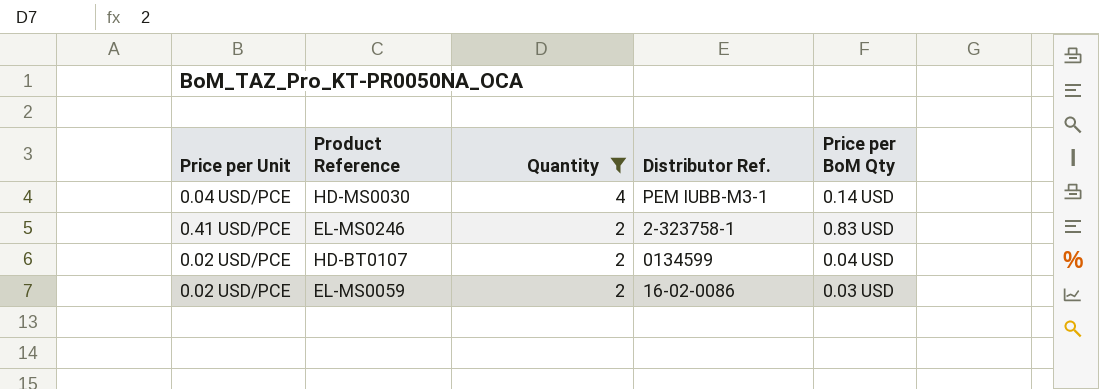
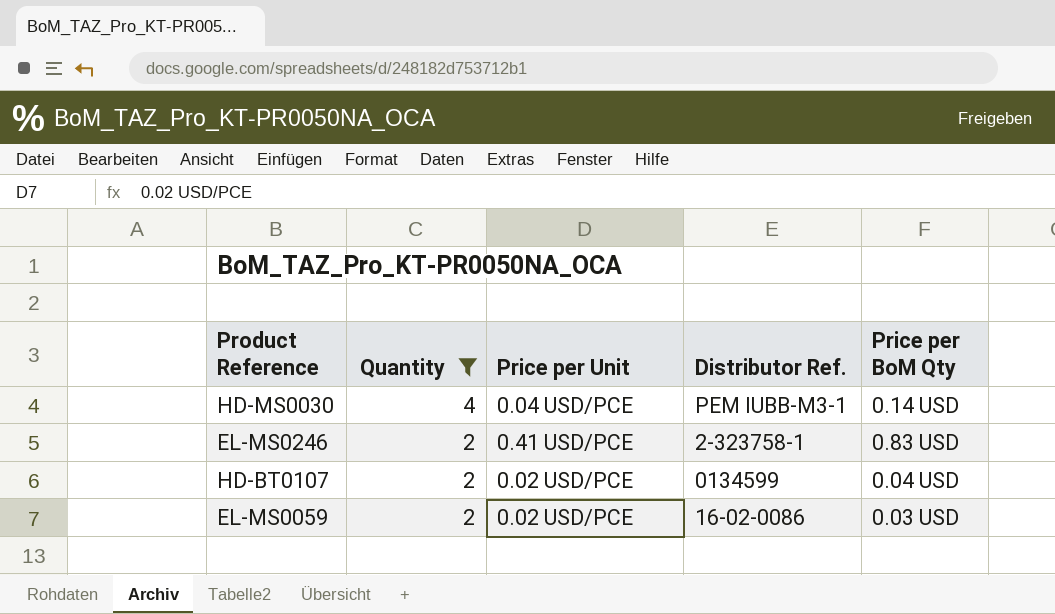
column Price per Unit | position: 1 -> 3

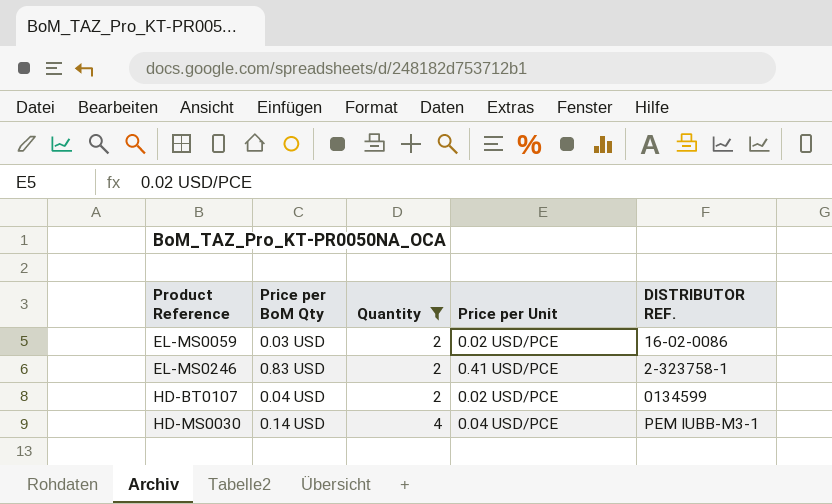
row order: Quantity descending -> Product Reference ascending
column Price per BoM Qty | position: 5 -> 2
column name: Distributor Ref. -> DISTRIBUTOR REF.

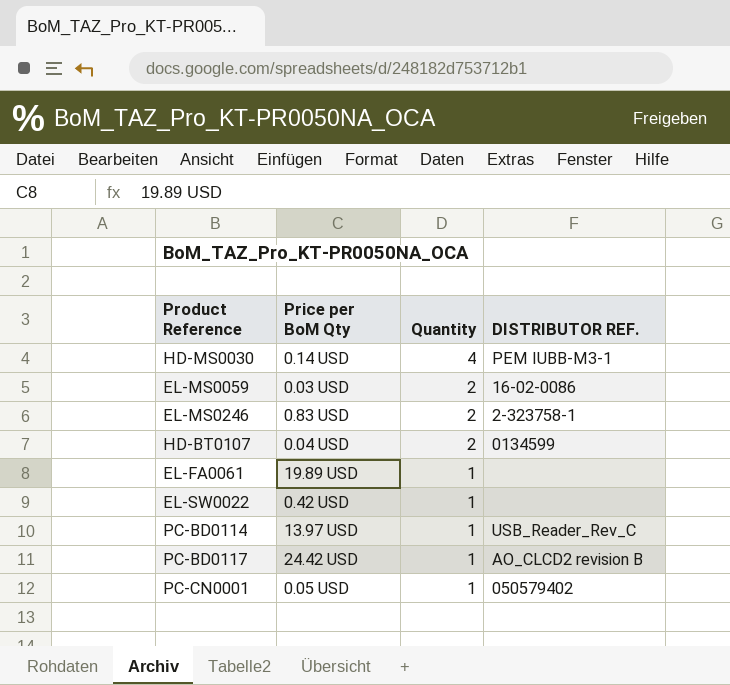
filter: Quantity != 1 -> none
row order: Product Reference ascending -> Quantity descending
column Price per Unit | position: 4 -> none

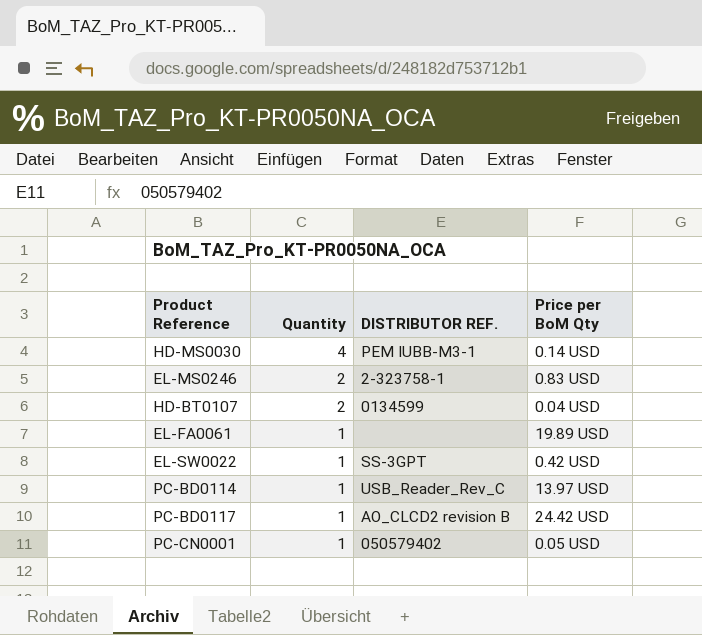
column Price per BoM Qty | position: 2 -> 4
row EL-MS0059: 0.03 USD | 2 | 16-02-0086 -> none
EL-SW0022 | DISTRIBUTOR REF.: none -> SS-3GPT

